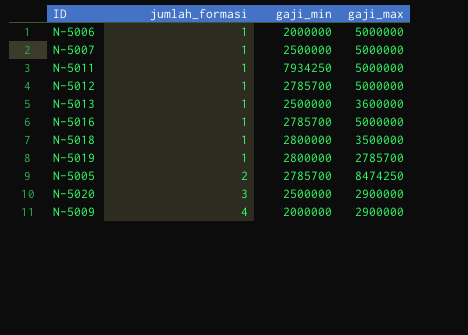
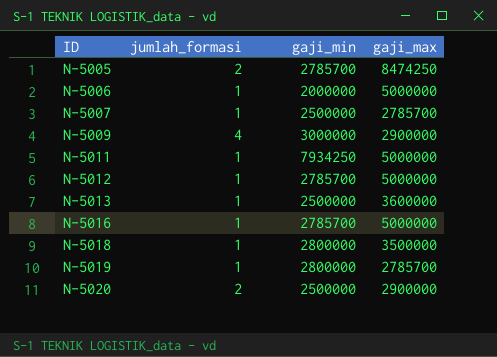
row order: jumlah_formasi ascending -> ID ascending
N-5007 | gaji_max: 5000000 -> 2785700
N-5009 | gaji_min: 2000000 -> 3000000
N-5020 | jumlah_formasi: 3 -> 2

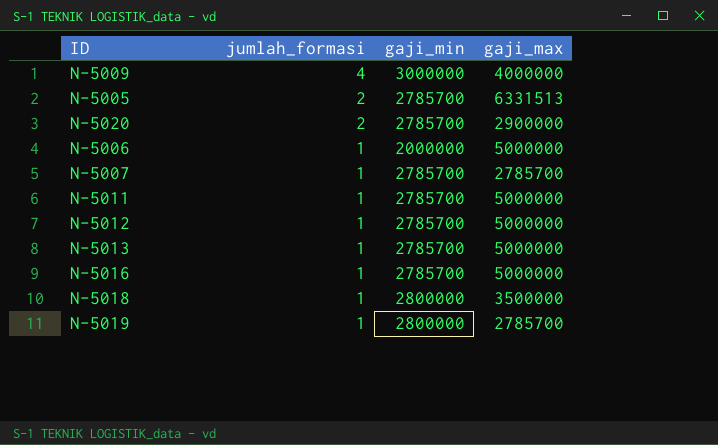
row order: ID ascending -> jumlah_formasi descending
N-5009 | gaji_max: 2900000 -> 4000000
N-5005 | gaji_max: 8474250 -> 6331513
N-5020 | gaji_min: 2500000 -> 2785700
N-5007 | gaji_min: 2500000 -> 2785700
N-5011 | gaji_min: 7934250 -> 2785700
N-5013 | gaji_min: 2500000 -> 2785700
N-5013 | gaji_max: 3600000 -> 5000000

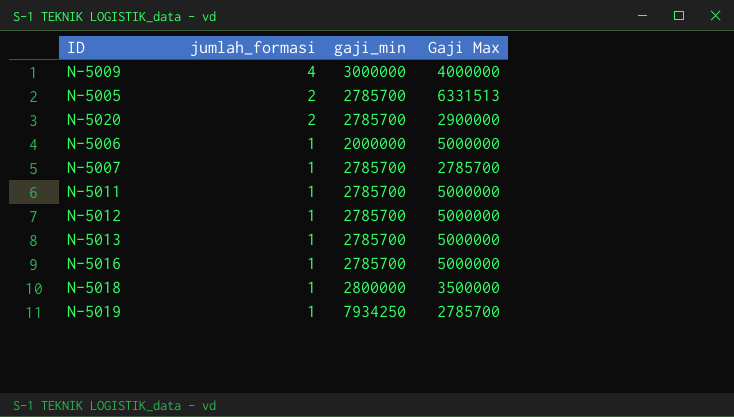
column name: gaji_max -> Gaji Max
N-5019 | gaji_min: 2800000 -> 7934250

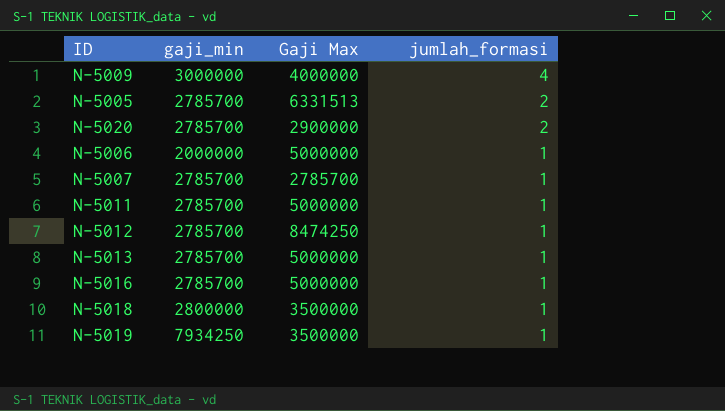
column jumlah_formasi | position: 2 -> 4
N-5012 | Gaji Max: 5000000 -> 8474250
N-5019 | Gaji Max: 2785700 -> 3500000

